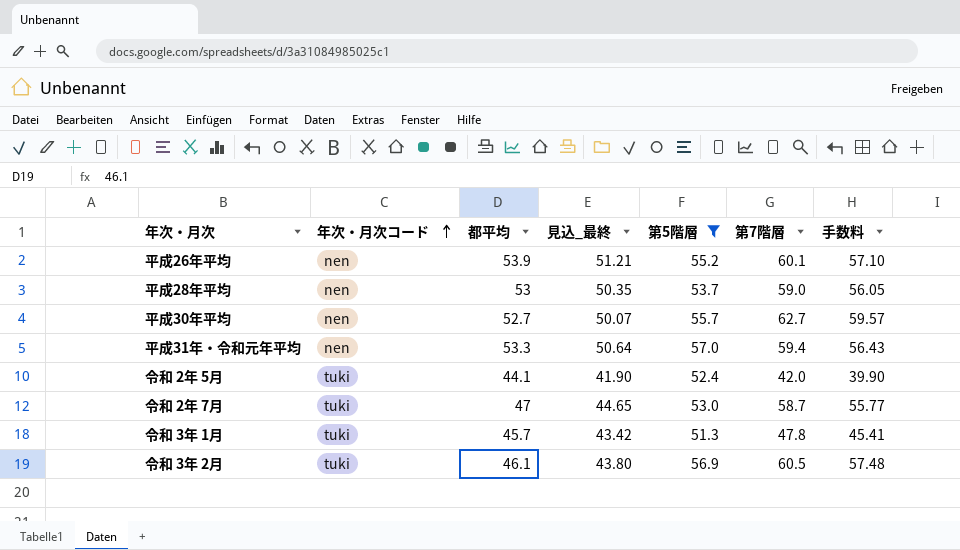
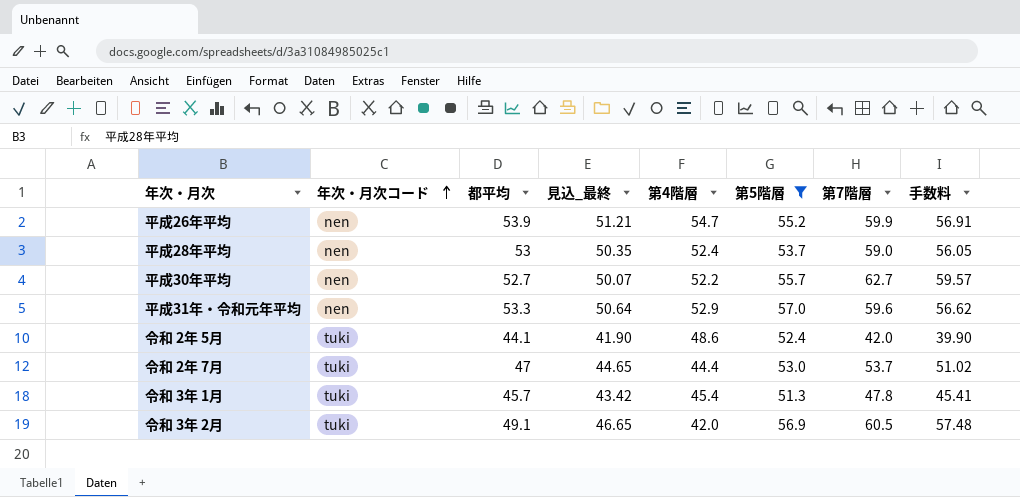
column 第4階層 | position: none -> 5
平成26年平均 | 第7階層: 60.1 -> 59.9
平成26年平均 | 手数料: 57.10 -> 56.91
平成31年・令和元年平均 | 第7階層: 59.4 -> 59.6
平成31年・令和元年平均 | 手数料: 56.43 -> 56.62
令和 2年 7月 | 第7階層: 58.7 -> 53.7
令和 2年 7月 | 手数料: 55.77 -> 51.02
令和 3年 2月 | 都平均: 46.1 -> 49.1
令和 3年 2月 | 見込_最終: 43.80 -> 46.65

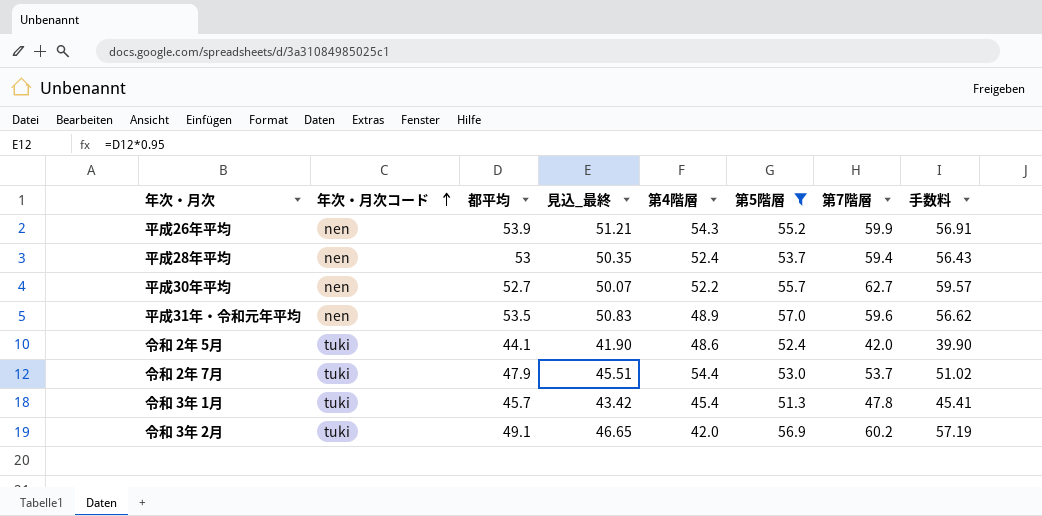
平成26年平均 | 第4階層: 54.7 -> 54.3
平成28年平均 | 第7階層: 59.0 -> 59.4
平成28年平均 | 手数料: 56.05 -> 56.43
平成31年・令和元年平均 | 都平均: 53.3 -> 53.5
平成31年・令和元年平均 | 見込_最終: 50.64 -> 50.83
平成31年・令和元年平均 | 第4階層: 52.9 -> 48.9
令和 2年 7月 | 都平均: 47 -> 47.9
令和 2年 7月 | 見込_最終: 44.65 -> 45.51
令和 2年 7月 | 第4階層: 44.4 -> 54.4
令和 3年 2月 | 第7階層: 60.5 -> 60.2
令和 3年 2月 | 手数料: 57.48 -> 57.19

